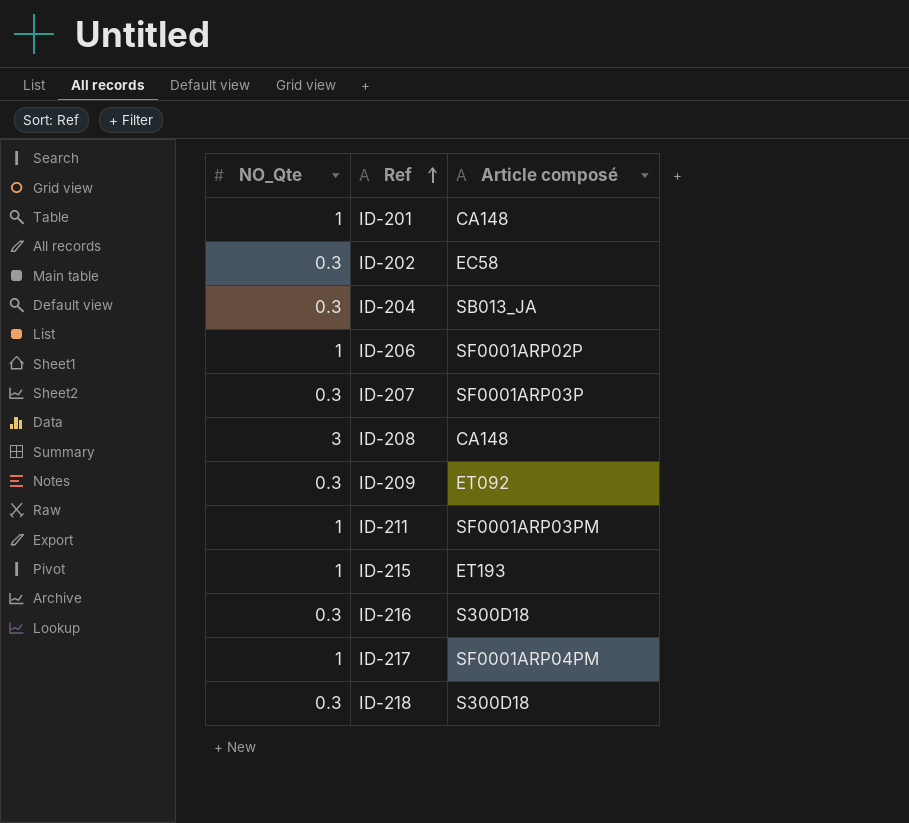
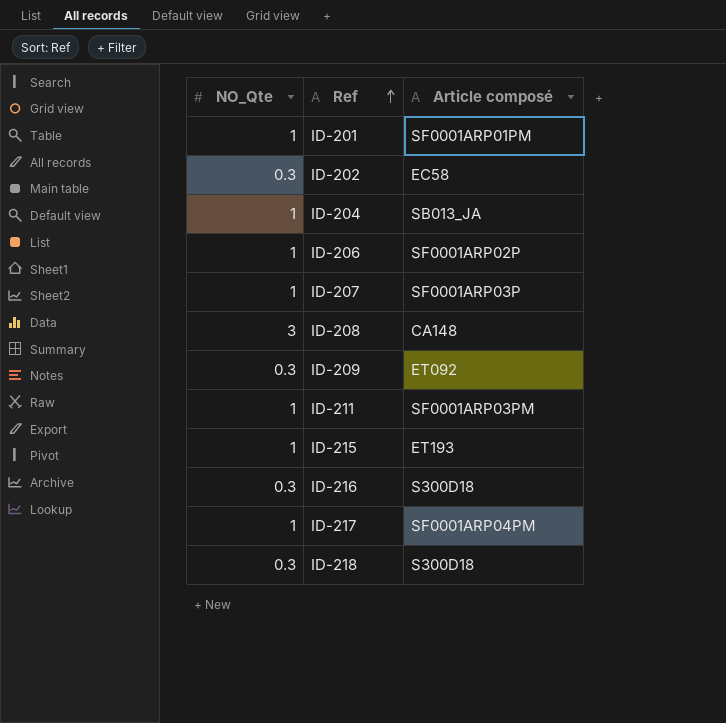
ID-201 | Article composé: CA148 -> SF0001ARP01PM
ID-204 | NO_Qte: 0.3 -> 1
ID-207 | NO_Qte: 0.3 -> 1

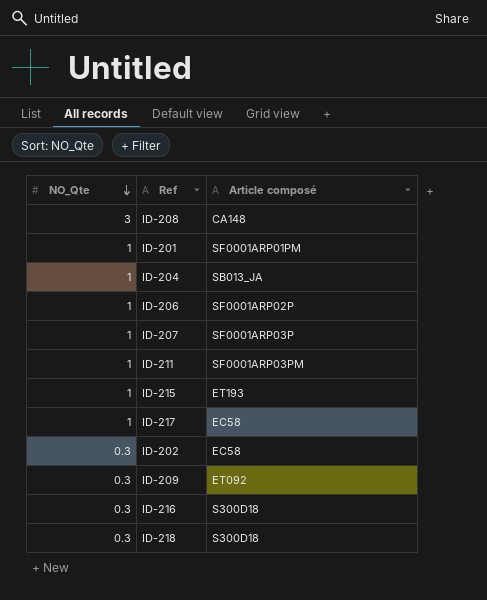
row order: Ref ascending -> NO_Qte descending
ID-217 | Article composé: SF0001ARP04PM -> EC58

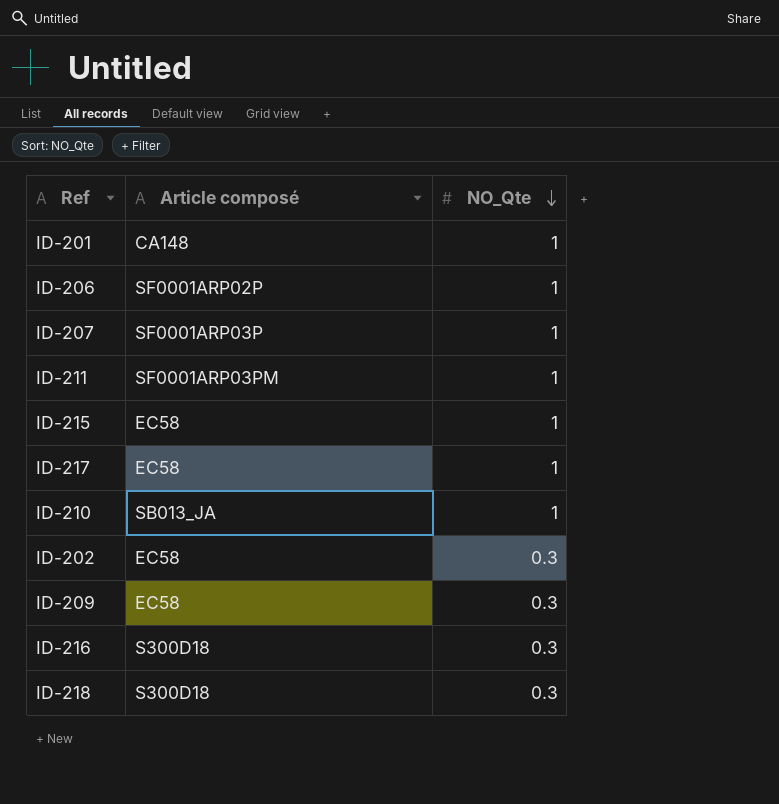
column NO_Qte | position: 1 -> 3
row ID-208: 3 | CA148 -> none
row ID-204: 1 | SB013_JA -> none
ID-201 | Article composé: SF0001ARP01PM -> CA148
ID-215 | Article composé: ET193 -> EC58
row ID-210: none -> SB013_JA | 1
ID-209 | Article composé: ET092 -> EC58

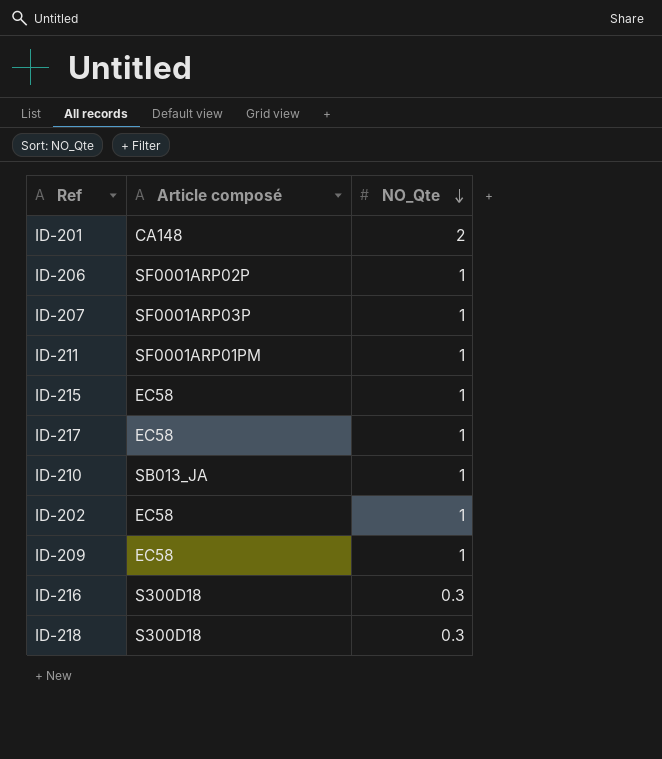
ID-201 | NO_Qte: 1 -> 2
ID-211 | Article composé: SF0001ARP03PM -> SF0001ARP01PM
ID-202 | NO_Qte: 0.3 -> 1
ID-209 | NO_Qte: 0.3 -> 1

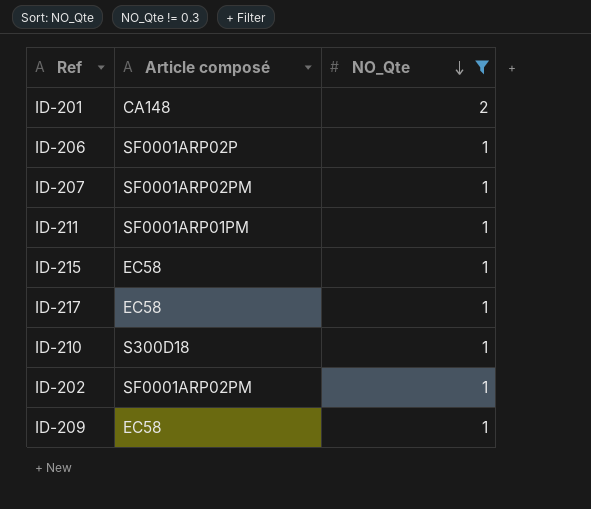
filter: none -> NO_Qte != 0.3
ID-207 | Article composé: SF0001ARP03P -> SF0001ARP02PM
ID-210 | Article composé: SB013_JA -> S300D18
ID-202 | Article composé: EC58 -> SF0001ARP02PM

